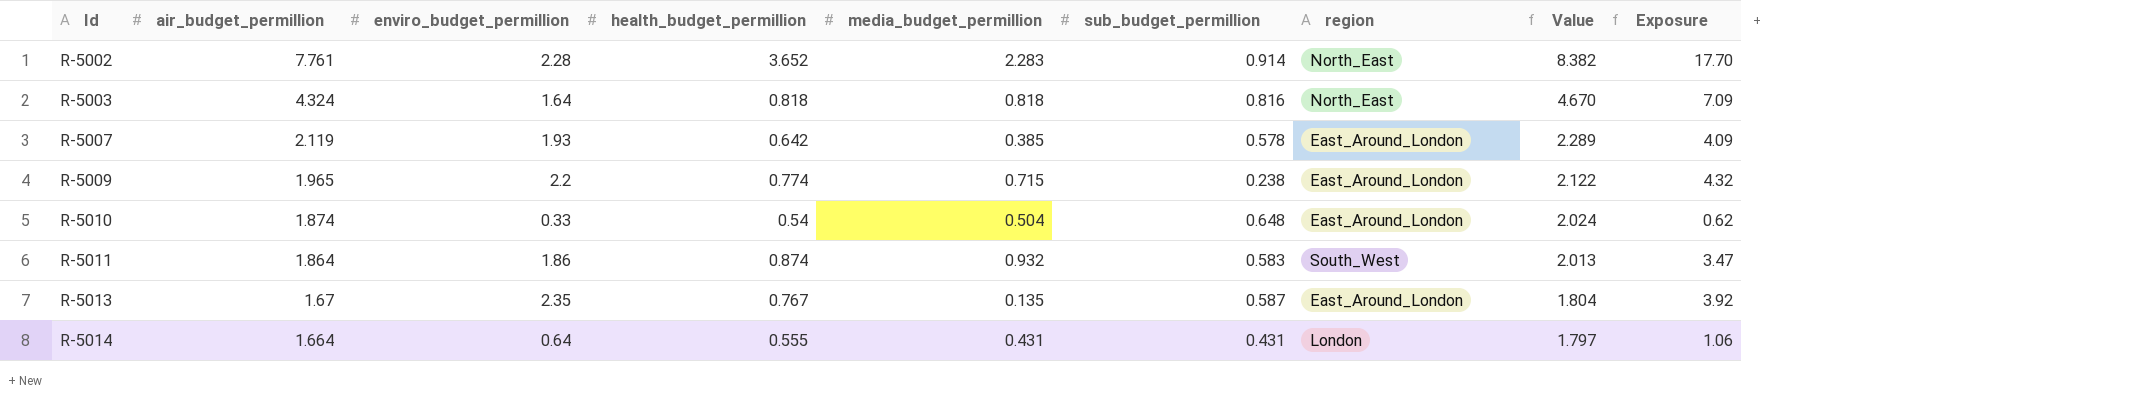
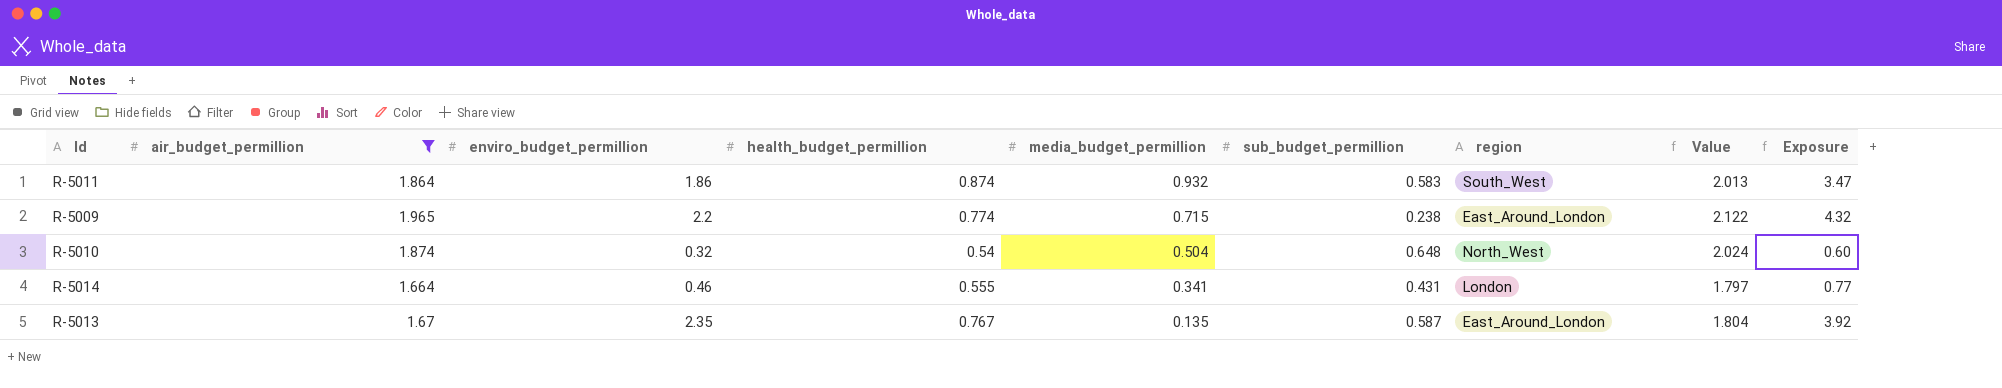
filter: none -> air_budget_permillion <= 1.965
row order: Id ascending -> media_budget_permillion descending
R-5010 | enviro_budget_permillion: 0.33 -> 0.32
R-5010 | region: East_Around_London -> North_West
R-5010 | Exposure: 0.62 -> 0.60
R-5014 | enviro_budget_permillion: 0.64 -> 0.46
R-5014 | media_budget_permillion: 0.431 -> 0.341
R-5014 | Exposure: 1.06 -> 0.77

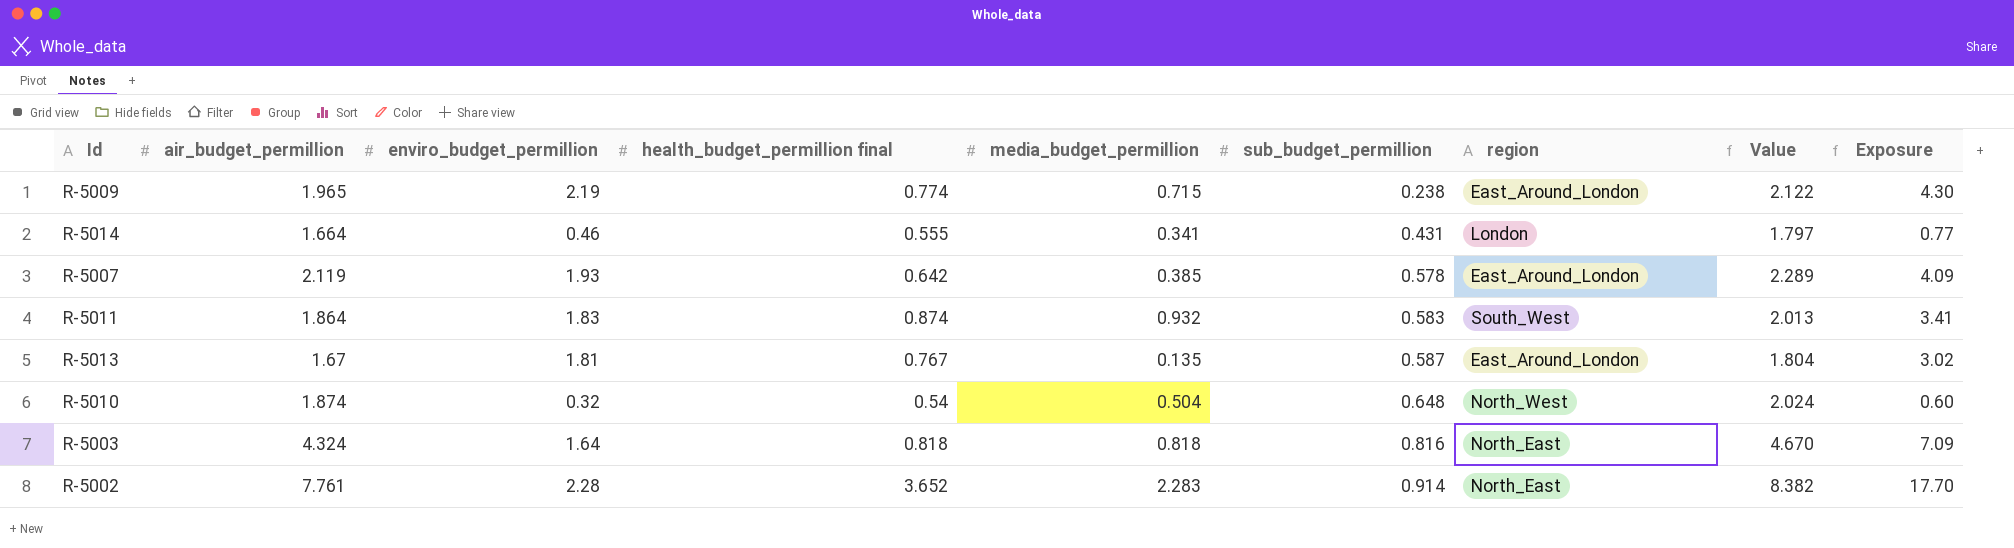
filter: air_budget_permillion <= 1.965 -> none
row order: media_budget_permillion descending -> sub_budget_permillion ascending
column name: health_budget_permillion -> health_budget_permillion final
R-5009 | enviro_budget_permillion: 2.2 -> 2.19
R-5009 | Exposure: 4.32 -> 4.30
R-5011 | enviro_budget_permillion: 1.86 -> 1.83
R-5011 | Exposure: 3.47 -> 3.41
R-5013 | enviro_budget_permillion: 2.35 -> 1.81
R-5013 | Exposure: 3.92 -> 3.02

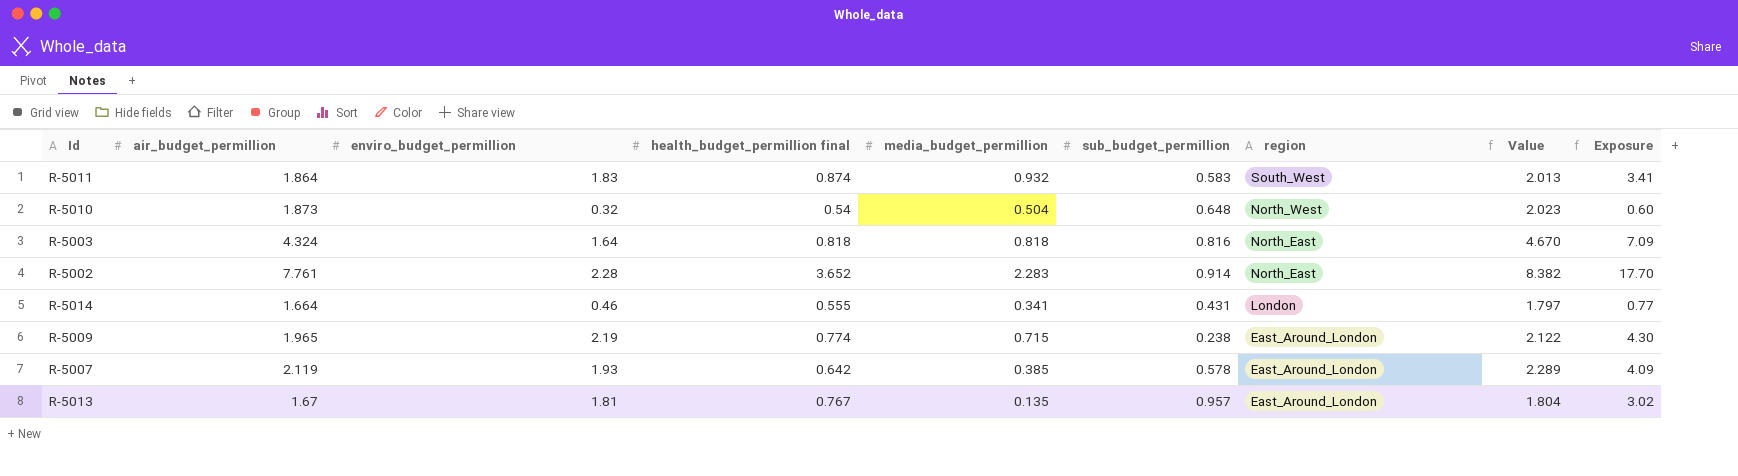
row order: sub_budget_permillion ascending -> region descending
R-5010 | air_budget_permillion: 1.874 -> 1.873
R-5010 | Value: 2.024 -> 2.023
R-5013 | sub_budget_permillion: 0.587 -> 0.957

